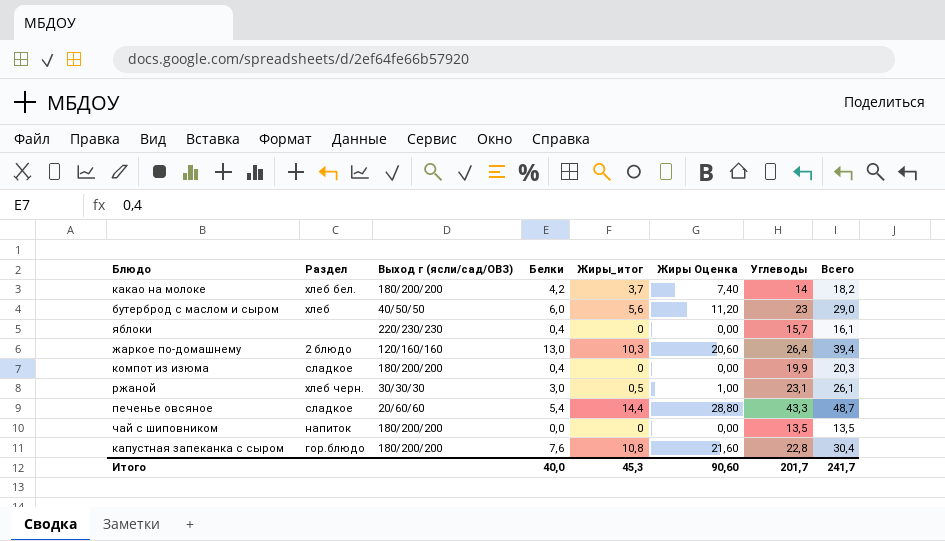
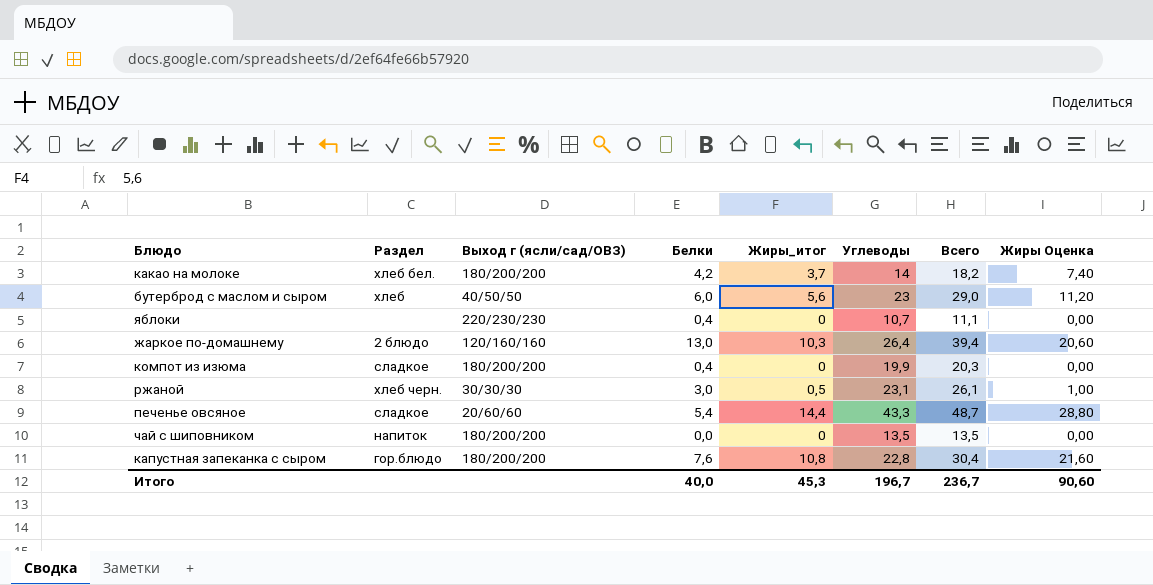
column Жиры Оценка | position: 6 -> 8
яблоки | Углеводы: 15,7 -> 10,7
яблоки | Всего: 16,1 -> 11,1
Итого | Углеводы: 201,7 -> 196,7
Итого | Всего: 241,7 -> 236,7

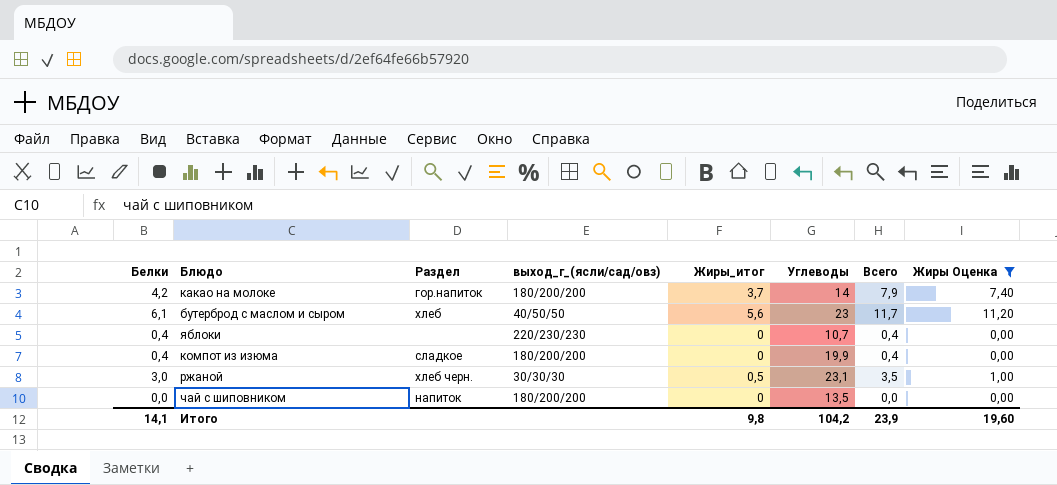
filter: none -> Жиры Оценка <= 11,20
column Белки | position: 4 -> 1
column name: Выход г (ясли/сад/ОВЗ) -> выход_г_(ясли/сад/овз)
column Всего | formula: [Белки] + [Углеводы] -> [Белки] + [Жиры_итог]
какао на молоке | Раздел: хлеб бел. -> гор.напиток
бутерброд с маслом и сыром | Белки: 6,0 -> 6,1
Итого | Белки: 40,0 -> 14,1
Итого | Жиры_итог: 45,3 -> 9,8
Итого | Углеводы: 196,7 -> 104,2
Итого | Всего: 236,7 -> 23,9
Итого | Жиры Оценка: 90,60 -> 19,60

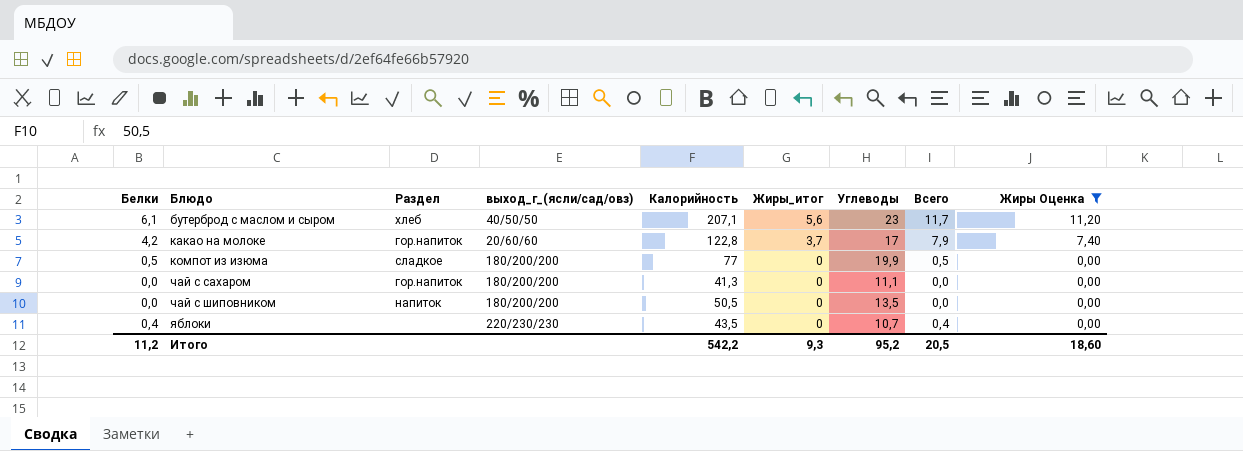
row order: none -> Блюдо ascending
column Калорийность | position: none -> 5
row ржаной: 3,0 | хлеб черн. | 30/30/30 | 0,5 | 23,1 | 3,5 | 1,00 -> none
какао на молоке | выход_г_(ясли/сад/овз): 180/200/200 -> 20/60/60
какао на молоке | Углеводы: 14 -> 17
компот из изюма | Белки: 0,4 -> 0,5
компот из изюма | Всего: 0,4 -> 0,5
row чай с сахаром: none -> 0,0 | гор.напиток | 180/200/200 | 41,3 | 0 | 11,1 | 0,0 | 0,00
Итого | Белки: 14,1 -> 11,2
Итого | Жиры_итог: 9,8 -> 9,3
Итого | Углеводы: 104,2 -> 95,2
Итого | Всего: 23,9 -> 20,5
Итого | Жиры Оценка: 19,60 -> 18,60

